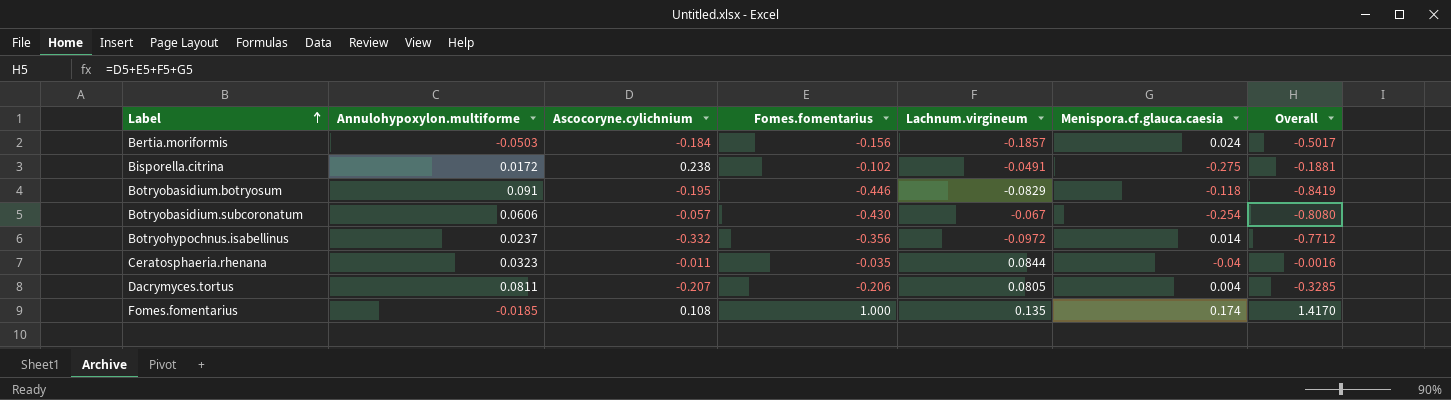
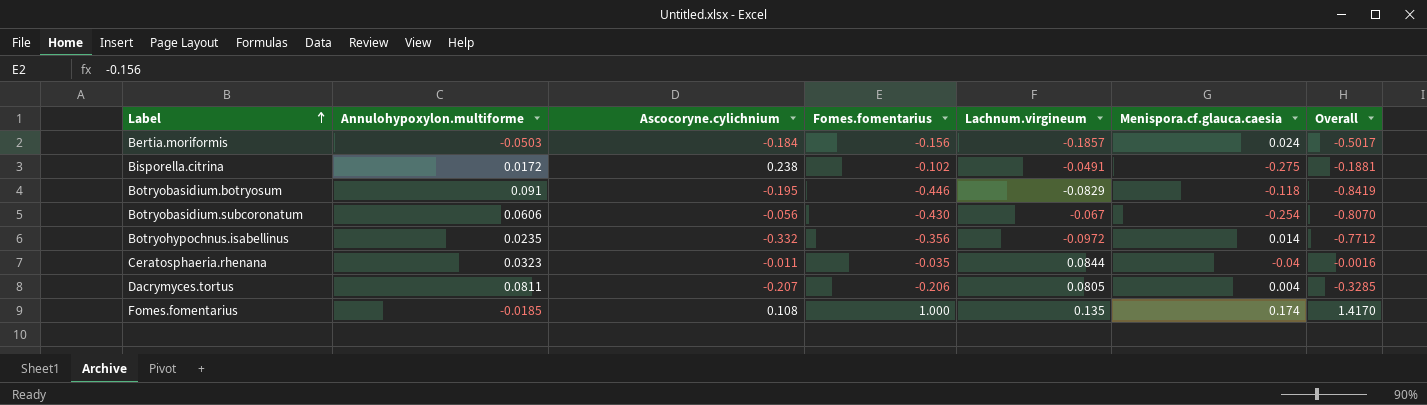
Botryobasidium.subcoronatum | Ascocoryne.cylichnium: -0.057 -> -0.056
Botryobasidium.subcoronatum | Overall: -0.8080 -> -0.8070
Botryohypochnus.isabellinus | Annulohypoxylon.multiforme: 0.0237 -> 0.0235

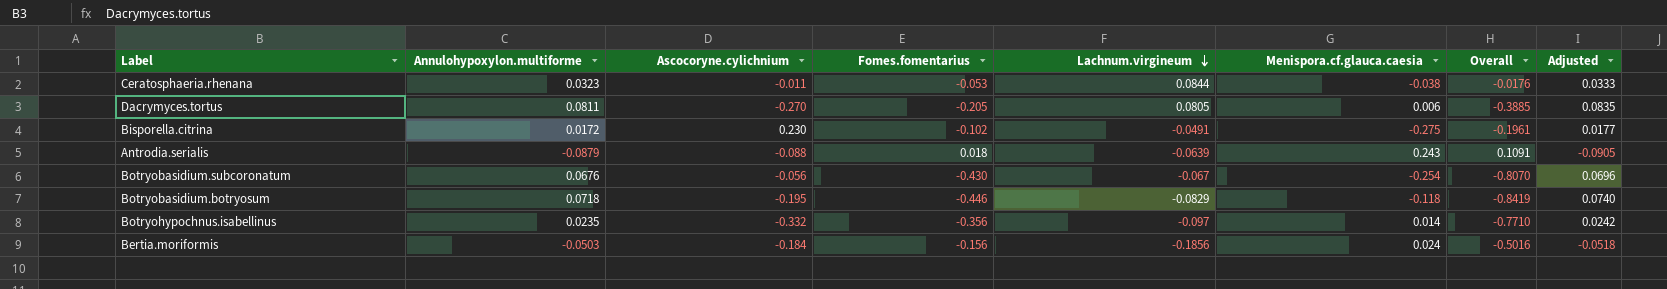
row order: Label ascending -> Lachnum.virgineum descending
column Adjusted | formula: none -> [Annulohypoxylon.multiforme] * 1.03
row Fomes.fomentarius: -0.0185 | 0.108 | 1.000 | 0.135 | 0.174 | 1.4170 -> none
Ceratosphaeria.rhenana | Fomes.fomentarius: -0.035 -> -0.053
Ceratosphaeria.rhenana | Menispora.cf.glauca.caesia: -0.04 -> -0.038
Ceratosphaeria.rhenana | Overall: -0.0016 -> -0.0176
Dacrymyces.tortus | Ascocoryne.cylichnium: -0.207 -> -0.270
Dacrymyces.tortus | Fomes.fomentarius: -0.206 -> -0.205
Dacrymyces.tortus | Menispora.cf.glauca.caesia: 0.004 -> 0.006
Dacrymyces.tortus | Overall: -0.3285 -> -0.3885
Bisporella.citrina | Ascocoryne.cylichnium: 0.238 -> 0.230
Bisporella.citrina | Overall: -0.1881 -> -0.1961
row Antrodia.serialis: none -> -0.0879 | -0.088 | 0.018 | -0.0639 | 0.243 | 0.1091 | -0.0905
Botryobasidium.subcoronatum | Annulohypoxylon.multiforme: 0.0606 -> 0.0676
Botryobasidium.botryosum | Annulohypoxylon.multiforme: 0.091 -> 0.0718
Botryohypochnus.isabellinus | Lachnum.virgineum: -0.0972 -> -0.097
Botryohypochnus.isabellinus | Overall: -0.7712 -> -0.7710
Bertia.moriformis | Lachnum.virgineum: -0.1857 -> -0.1856
Bertia.moriformis | Overall: -0.5017 -> -0.5016

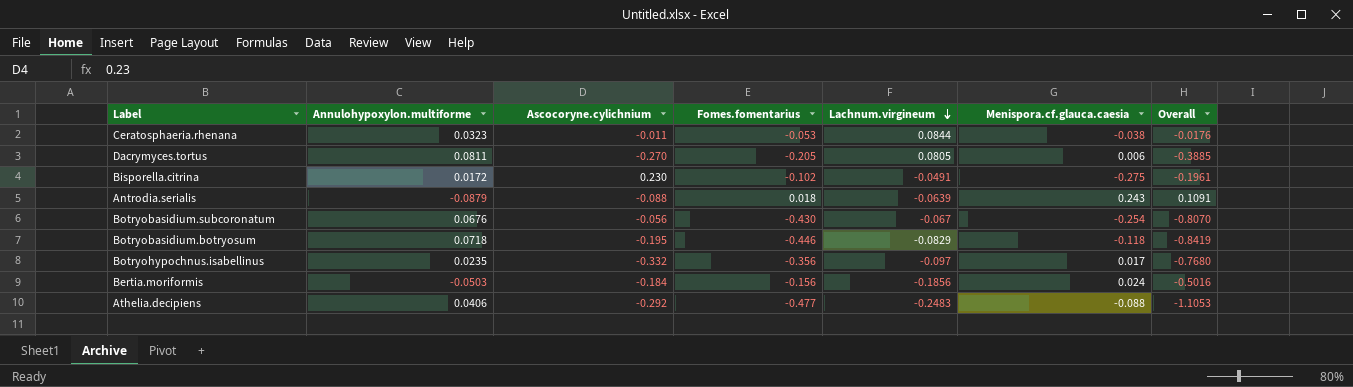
column Adjusted | formula: [Annulohypoxylon.multiforme] * 1.03 -> none
Botryohypochnus.isabellinus | Menispora.cf.glauca.caesia: 0.014 -> 0.017
Botryohypochnus.isabellinus | Overall: -0.7710 -> -0.7680
row Athelia.decipiens: none -> 0.0406 | -0.292 | -0.477 | -0.2483 | -0.088 | -1.1053

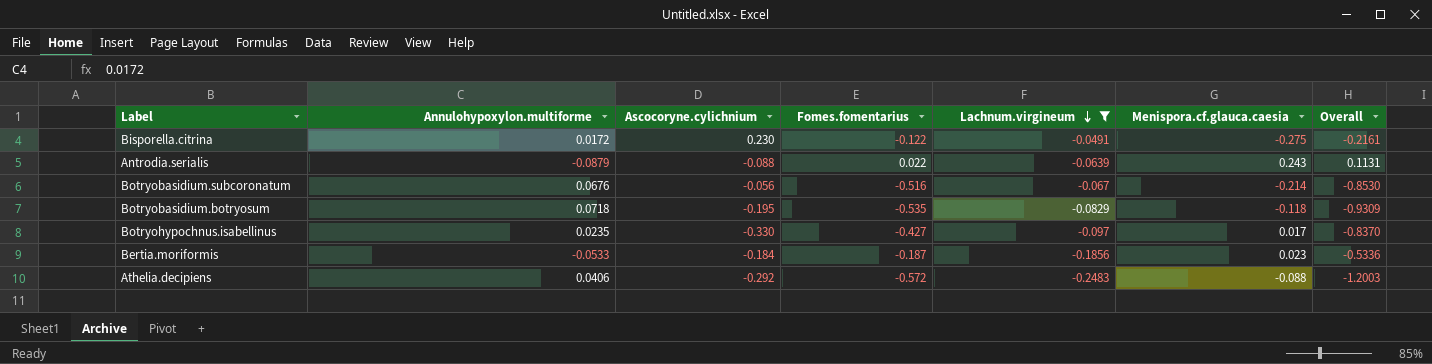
filter: none -> Lachnum.virgineum <= -0.0491
Bisporella.citrina | Fomes.fomentarius: -0.102 -> -0.122
Bisporella.citrina | Overall: -0.1961 -> -0.2161
Antrodia.serialis | Fomes.fomentarius: 0.018 -> 0.022
Antrodia.serialis | Overall: 0.1091 -> 0.1131
Botryobasidium.subcoronatum | Fomes.fomentarius: -0.430 -> -0.516
Botryobasidium.subcoronatum | Menispora.cf.glauca.caesia: -0.254 -> -0.214
Botryobasidium.subcoronatum | Overall: -0.8070 -> -0.8530
Botryobasidium.botryosum | Fomes.fomentarius: -0.446 -> -0.535
Botryobasidium.botryosum | Overall: -0.8419 -> -0.9309
Botryohypochnus.isabellinus | Ascocoryne.cylichnium: -0.332 -> -0.330
Botryohypochnus.isabellinus | Fomes.fomentarius: -0.356 -> -0.427
Botryohypochnus.isabellinus | Overall: -0.7680 -> -0.8370
Bertia.moriformis | Annulohypoxylon.multiforme: -0.0503 -> -0.0533
Bertia.moriformis | Fomes.fomentarius: -0.156 -> -0.187
Bertia.moriformis | Menispora.cf.glauca.caesia: 0.024 -> 0.023
Bertia.moriformis | Overall: -0.5016 -> -0.5336
Athelia.decipiens | Fomes.fomentarius: -0.477 -> -0.572
Athelia.decipiens | Overall: -1.1053 -> -1.2003

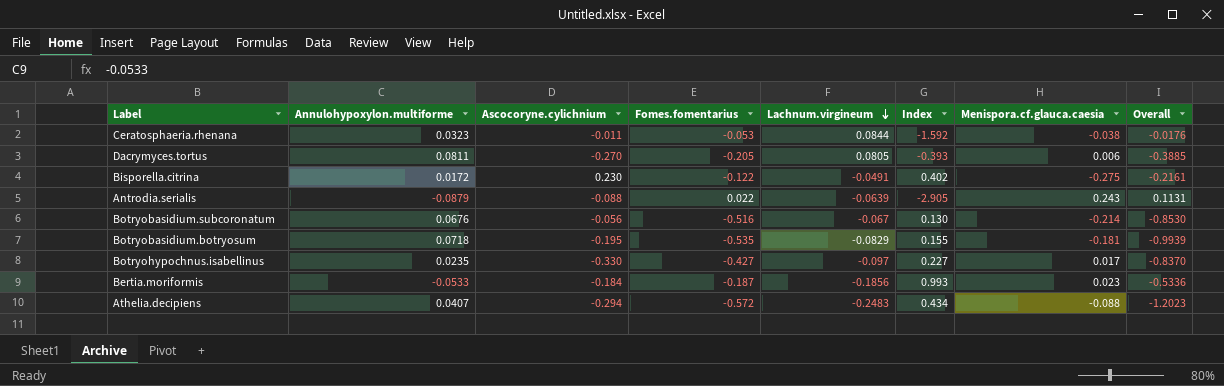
filter: Lachnum.virgineum <= -0.0491 -> none
column Index | formula: none -> [Lachnum.virgineum] / [Fomes.fomentarius]
Botryobasidium.botryosum | Menispora.cf.glauca.caesia: -0.118 -> -0.181
Botryobasidium.botryosum | Overall: -0.9309 -> -0.9939
Athelia.decipiens | Annulohypoxylon.multiforme: 0.0406 -> 0.0407
Athelia.decipiens | Ascocoryne.cylichnium: -0.292 -> -0.294
Athelia.decipiens | Overall: -1.2003 -> -1.2023

